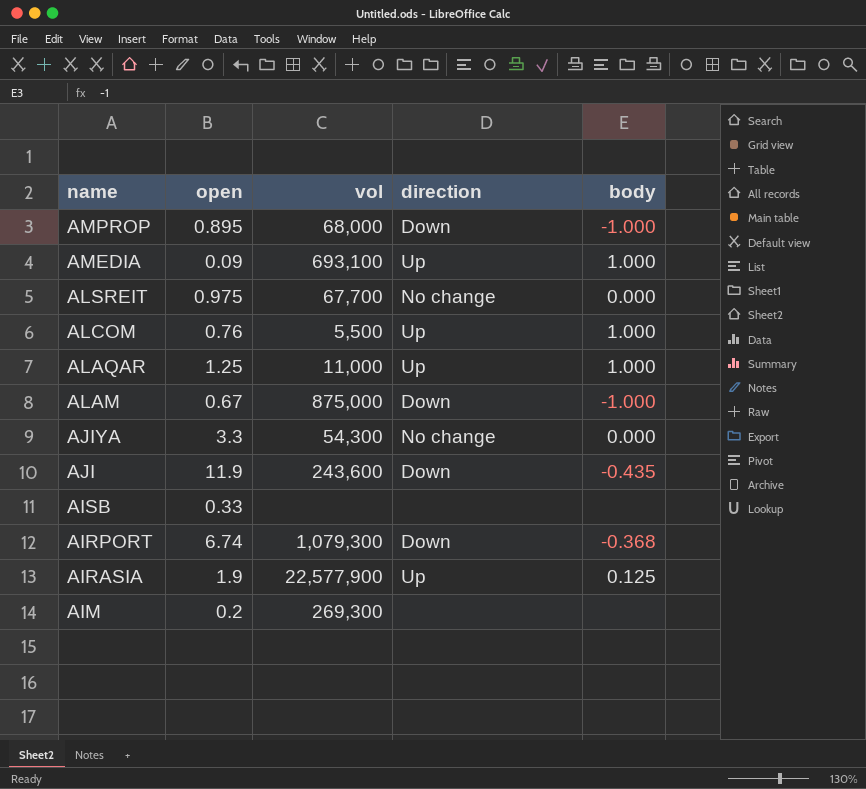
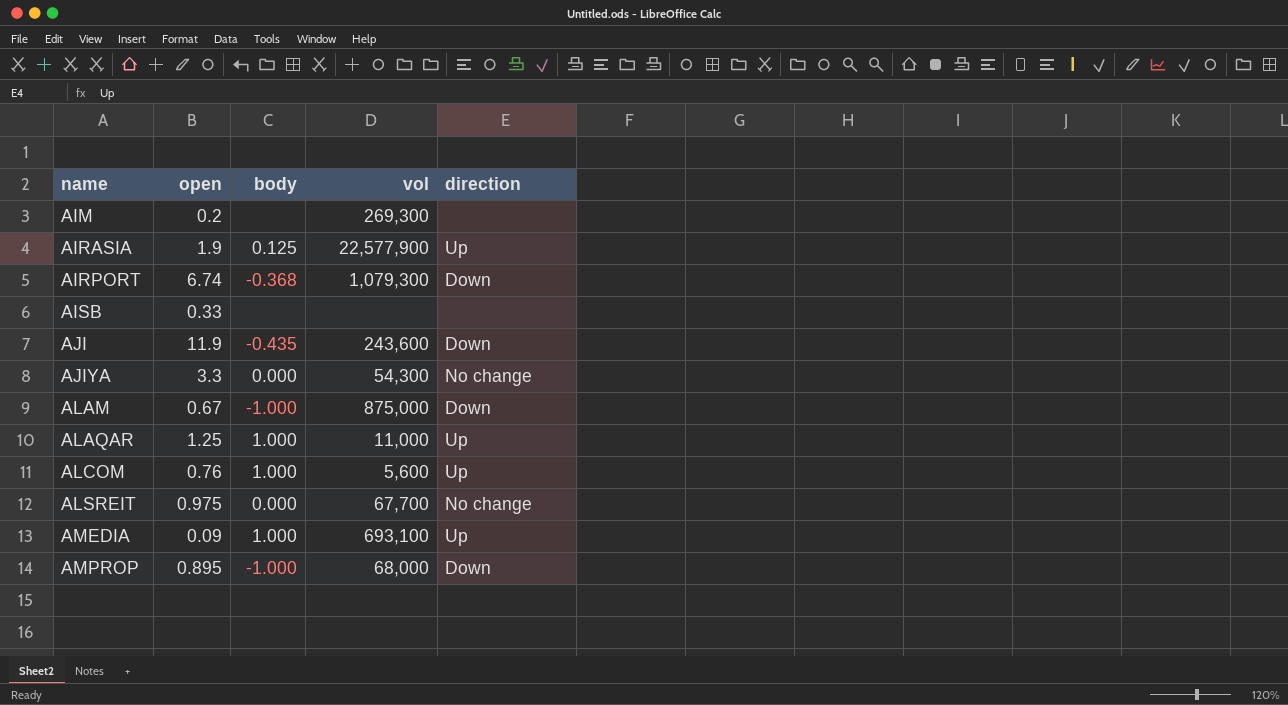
row order: name descending -> name ascending
column body | position: 5 -> 3
ALCOM | vol: 5,500 -> 5,600

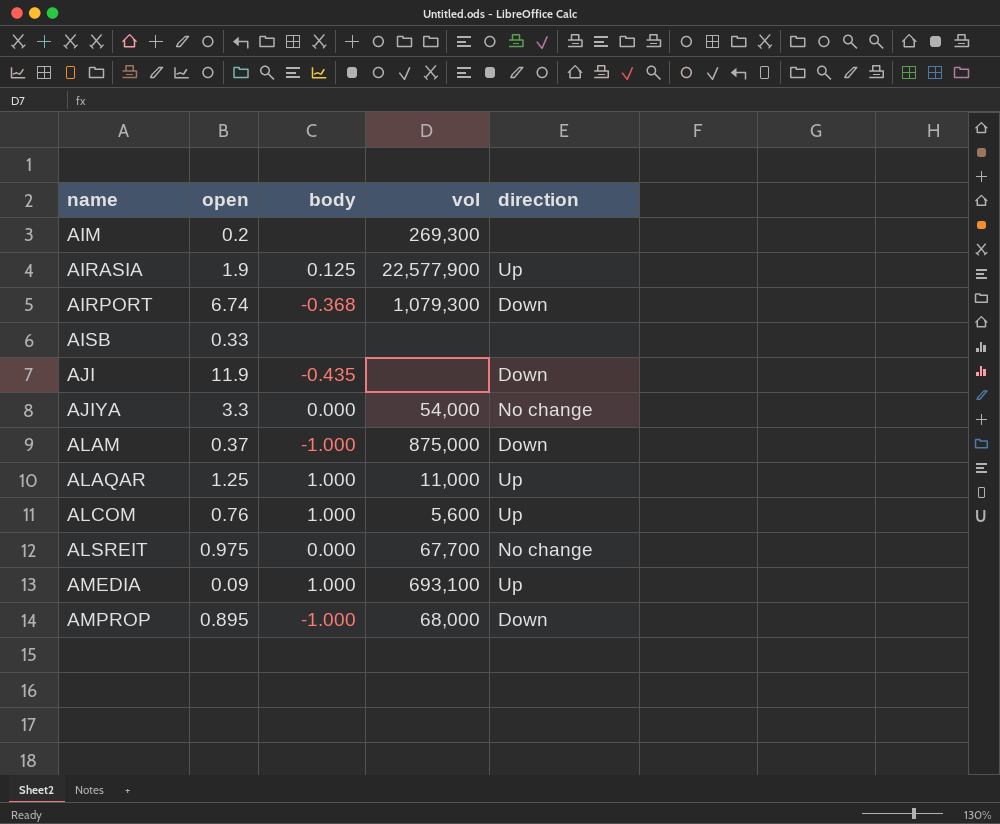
AJI | vol: 243,600 -> none
AJIYA | vol: 54,300 -> 54,000
ALAM | open: 0.67 -> 0.37

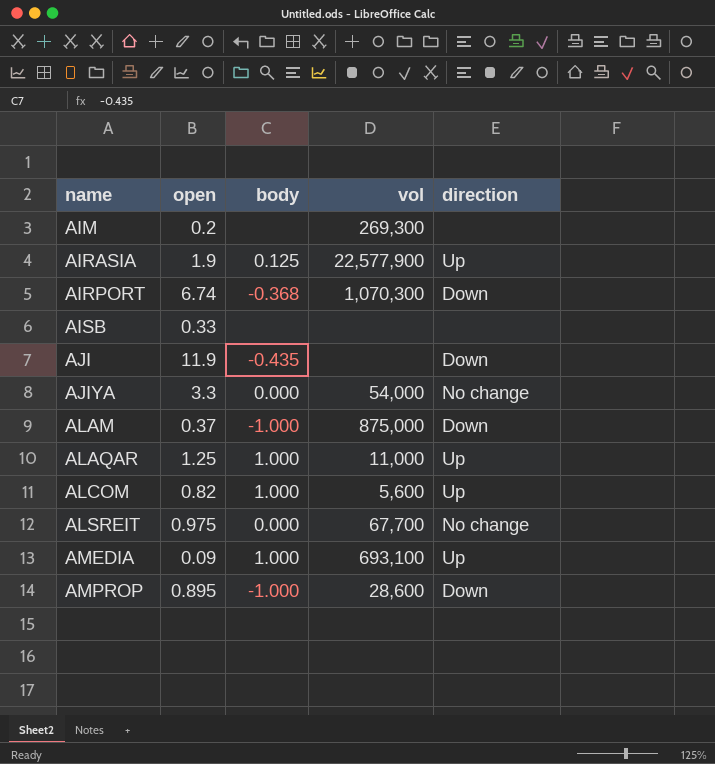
AIRPORT | vol: 1,079,300 -> 1,070,300
ALCOM | open: 0.76 -> 0.82
AMPROP | vol: 68,000 -> 28,600

